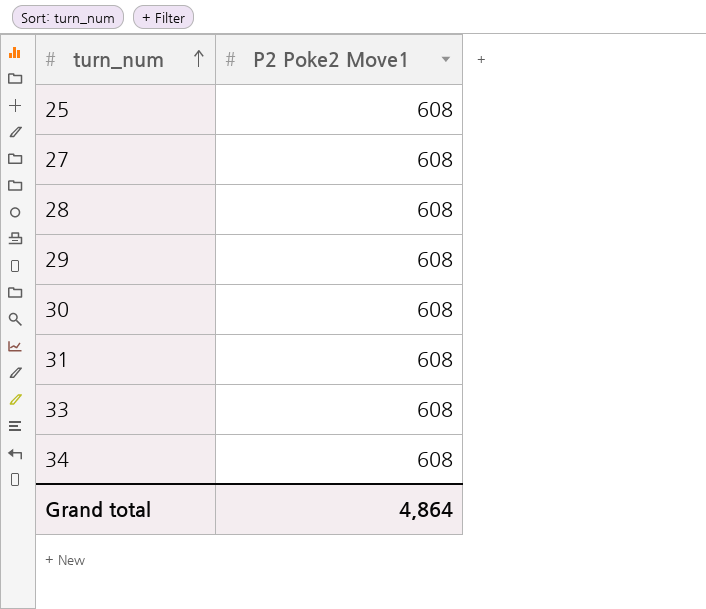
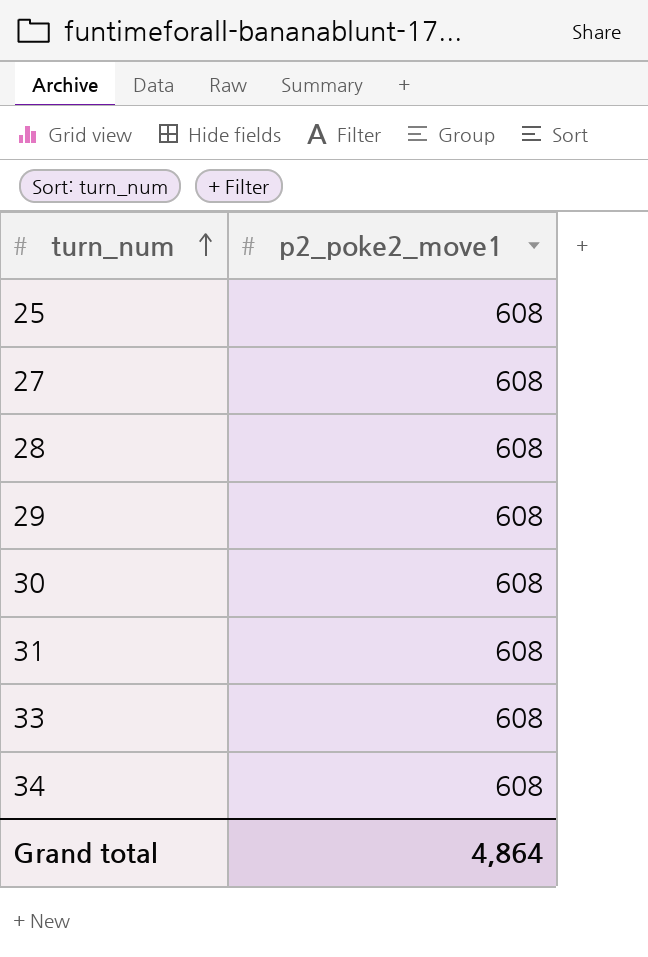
column name: P2 Poke2 Move1 -> p2_poke2_move1

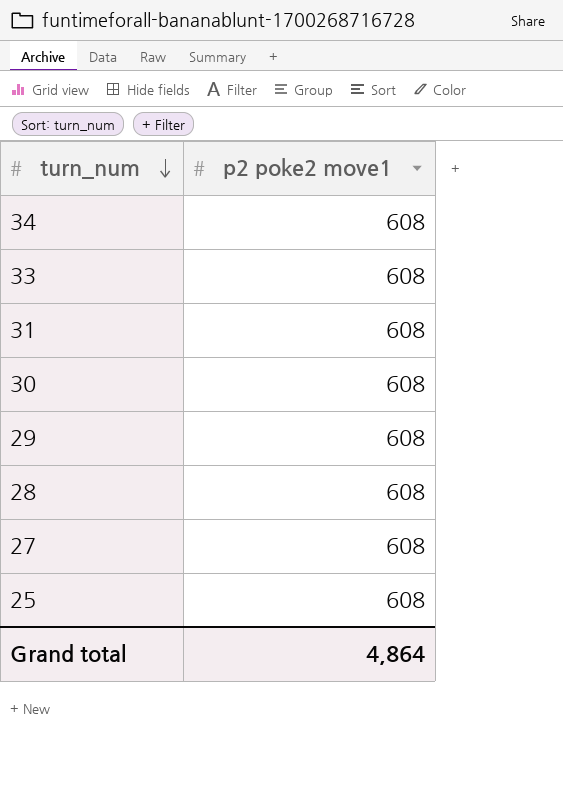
row order: turn_num ascending -> turn_num descending
column name: p2_poke2_move1 -> p2 poke2 move1

